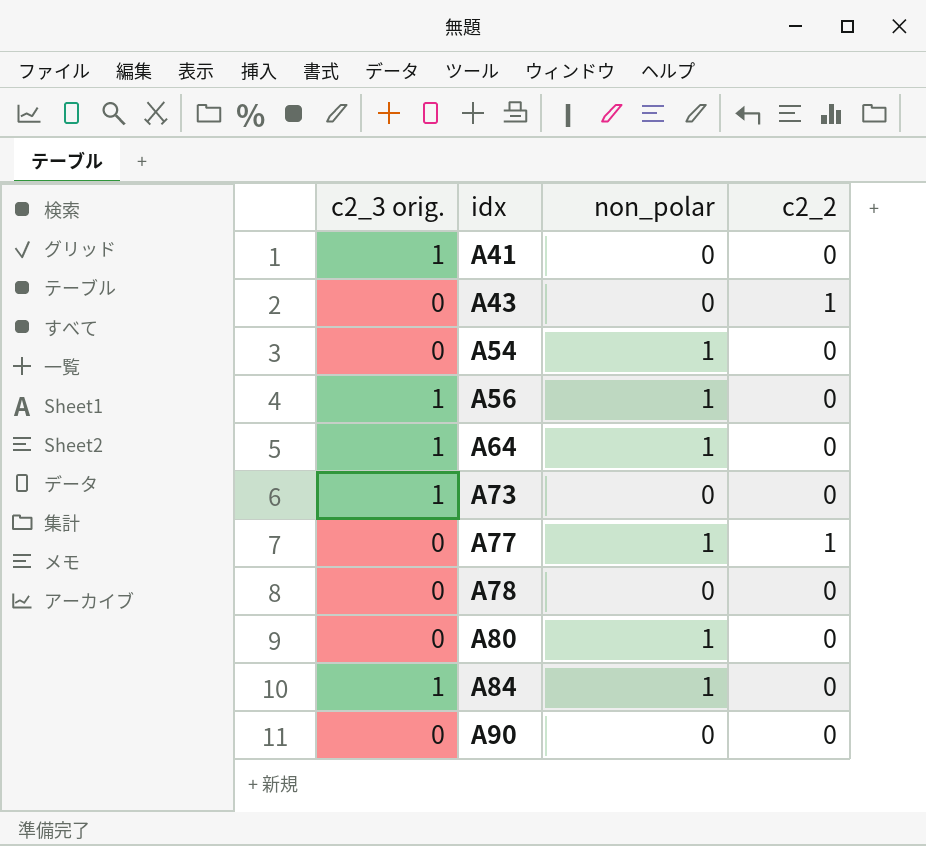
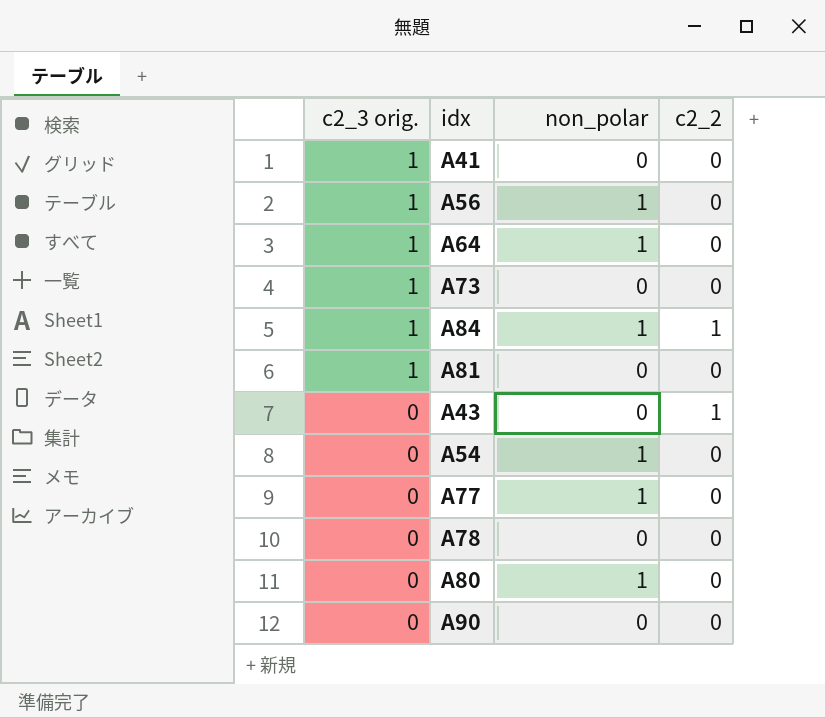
row order: idx ascending -> c2_3 orig. descending
A84 | c2_2: 0 -> 1
row A81: none -> 1 | 0 | 0
A77 | c2_2: 1 -> 0

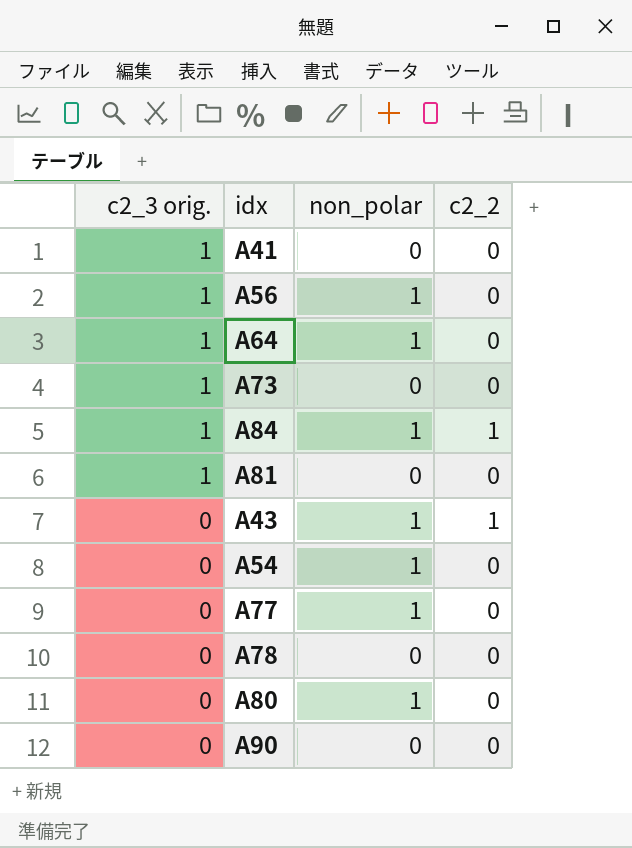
A43 | non_polar: 0 -> 1

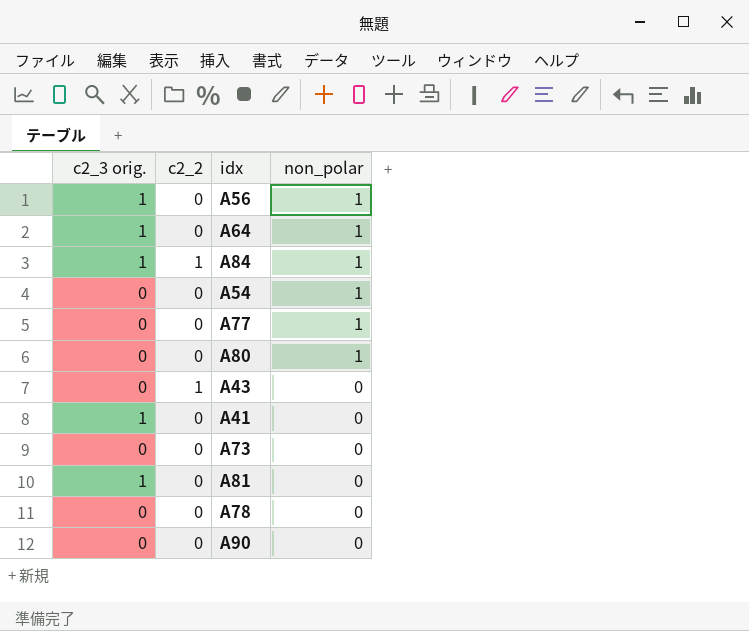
row order: c2_3 orig. descending -> non_polar descending
column c2_2 | position: 4 -> 2
A43 | non_polar: 1 -> 0
A73 | c2_3 orig.: 1 -> 0

